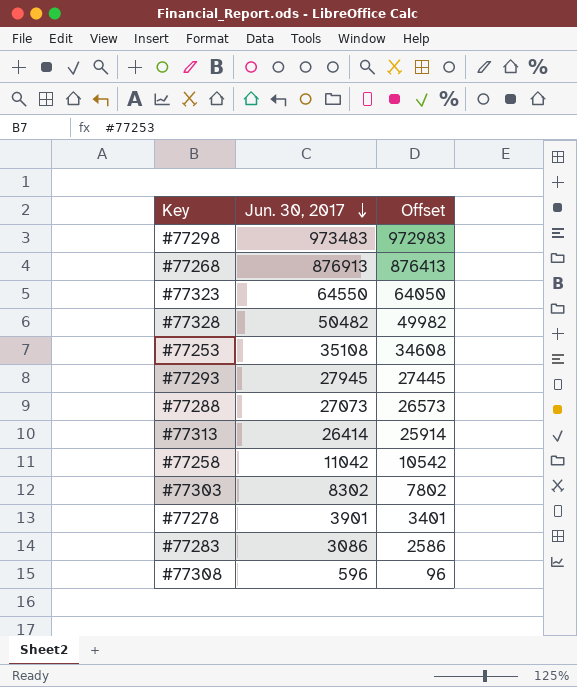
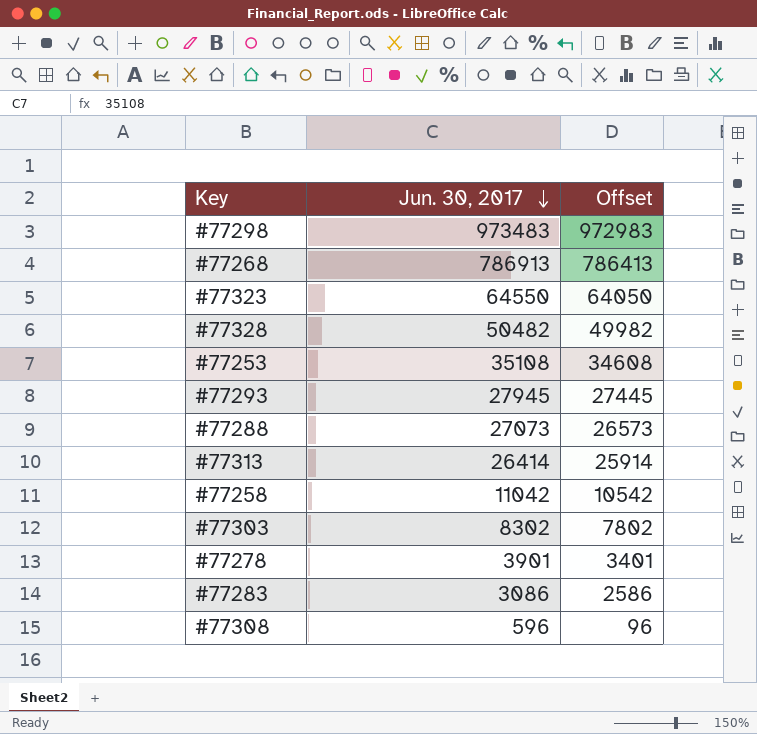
#77268 | Jun. 30, 2017: 876913 -> 786913
#77268 | Offset: 876413 -> 786413

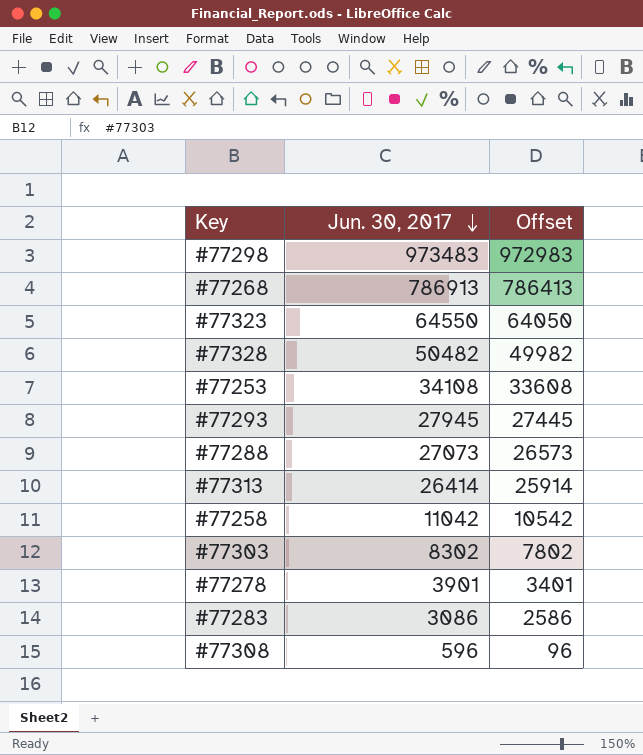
#77253 | Jun. 30, 2017: 35108 -> 34108
#77253 | Offset: 34608 -> 33608

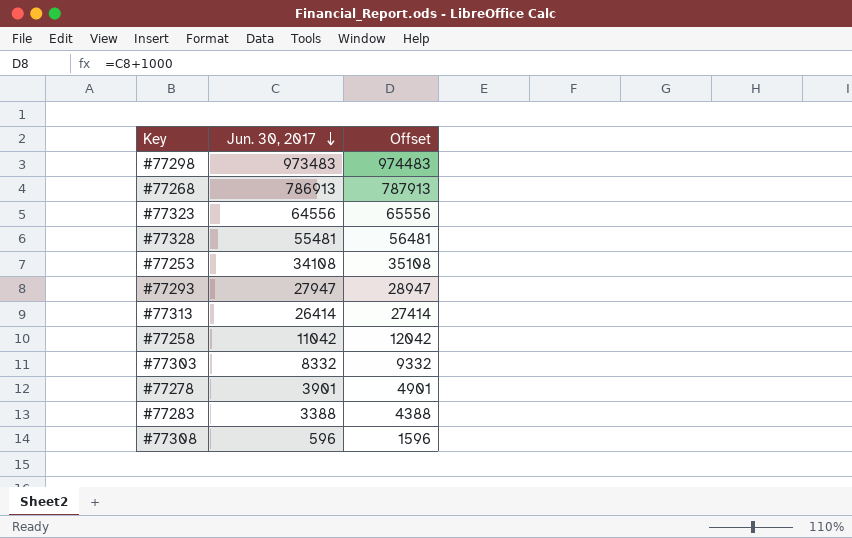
column Offset | formula: [Jun. 30, 2017] - 500 -> [Jun. 30, 2017] + 1000
row #77288: 27073 | 26573 -> none
#77323 | Jun. 30, 2017: 64550 -> 64556
#77328 | Jun. 30, 2017: 50482 -> 55481
#77293 | Jun. 30, 2017: 27945 -> 27947
#77303 | Jun. 30, 2017: 8302 -> 8332
#77283 | Jun. 30, 2017: 3086 -> 3388

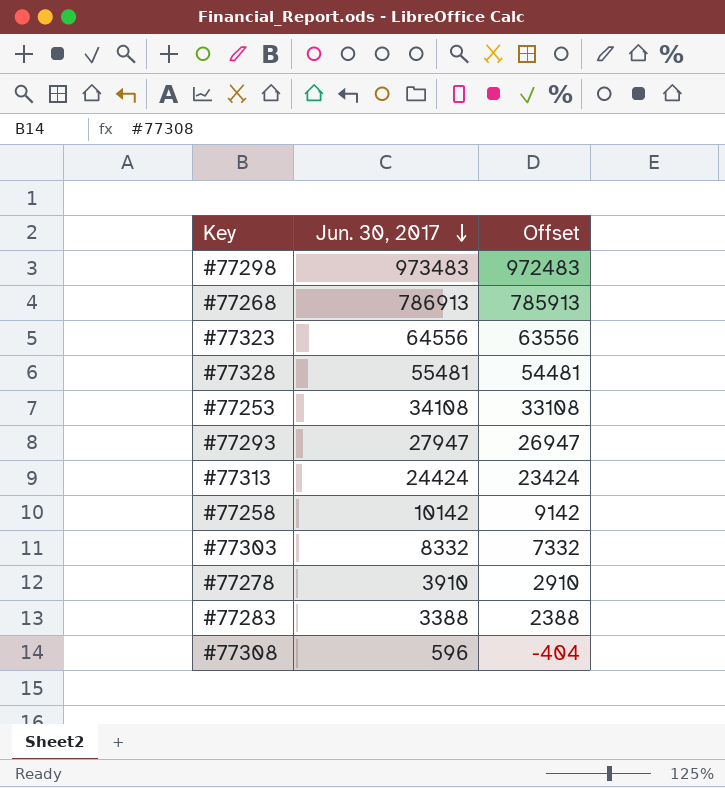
column Offset | formula: [Jun. 30, 2017] + 1000 -> [Jun. 30, 2017] - 1000
#77313 | Jun. 30, 2017: 26414 -> 24424
#77258 | Jun. 30, 2017: 11042 -> 10142
#77278 | Jun. 30, 2017: 3901 -> 3910

